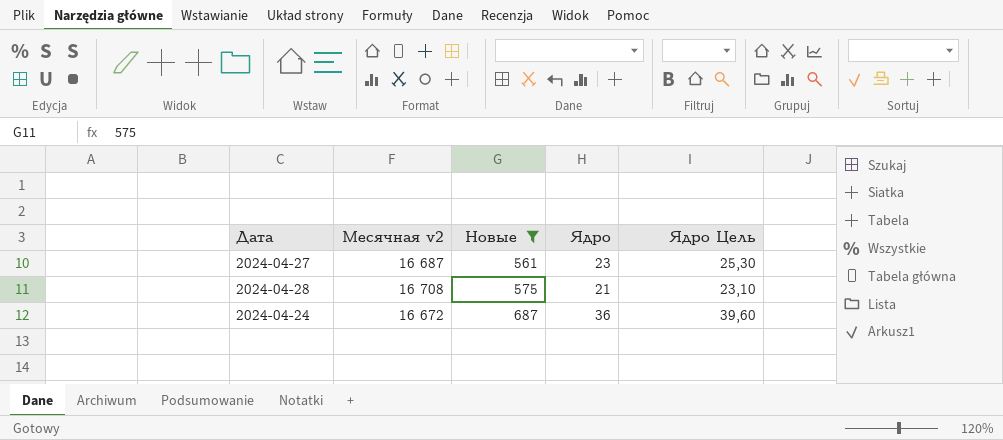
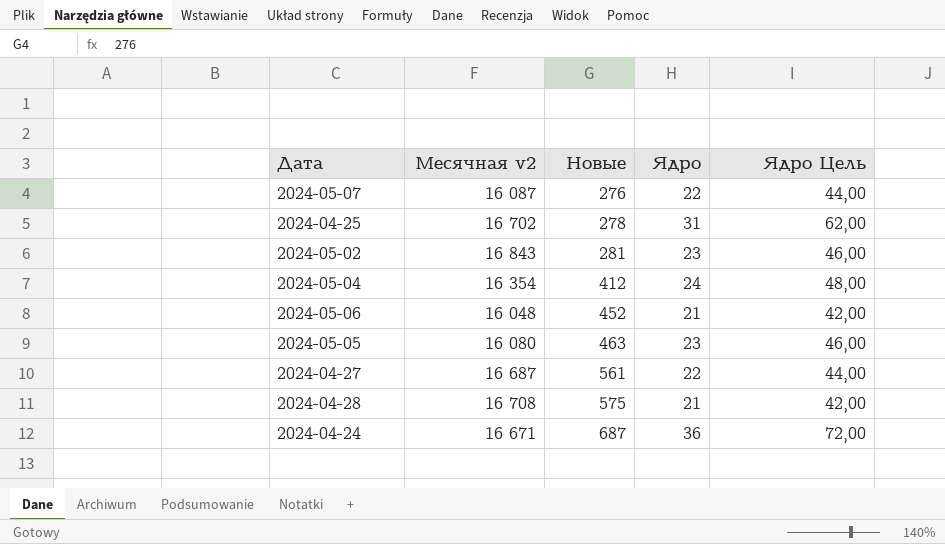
filter: Новые >= 561 -> none
column Ядро Цель | formula: [Ядро] * 1,1 -> [Ядро] * 2
2024-04-27 | Ядро: 23 -> 22
2024-04-24 | Месячная v2: 16 672 -> 16 671

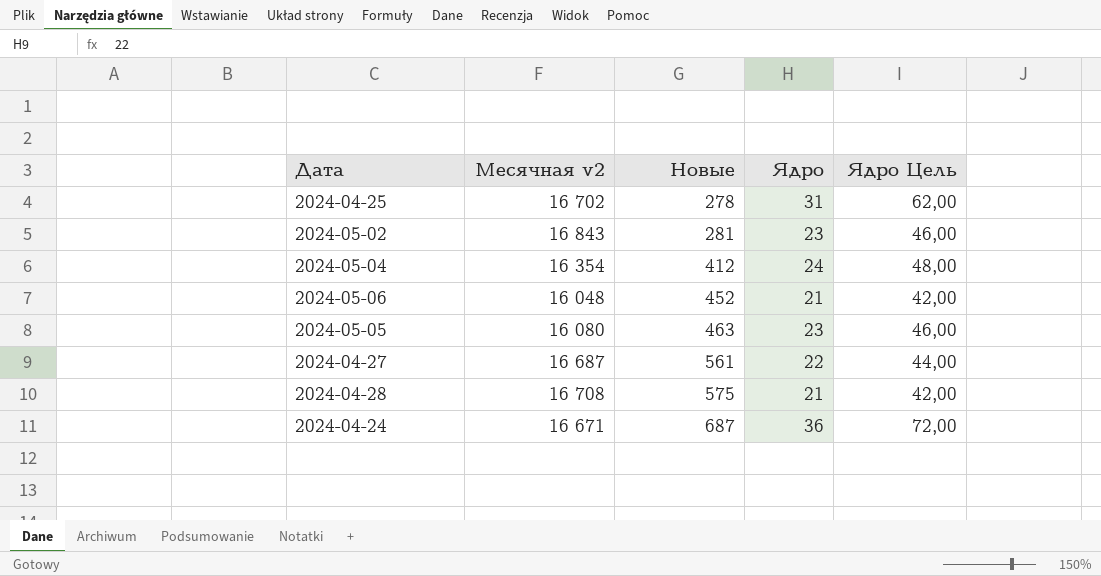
row 2024-05-07: 16 087 | 276 | 22 | 44,00 -> none

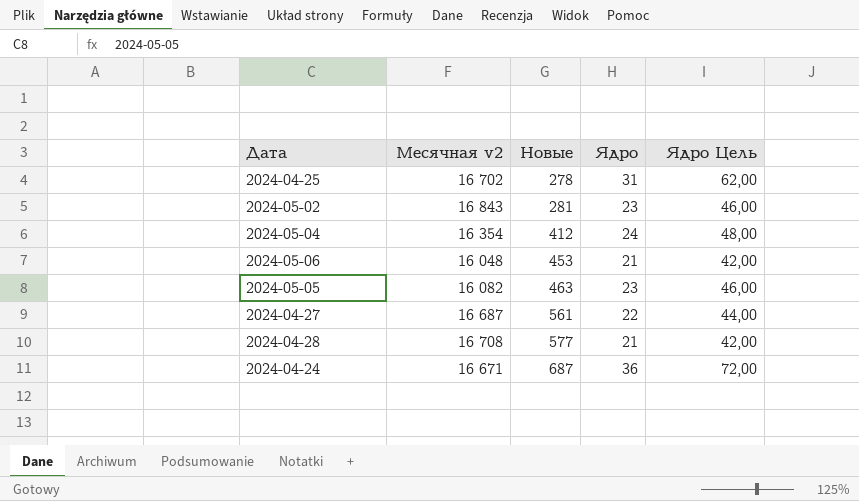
2024-05-06 | Новые: 452 -> 453
2024-05-05 | Месячная v2: 16 080 -> 16 082
2024-04-28 | Новые: 575 -> 577

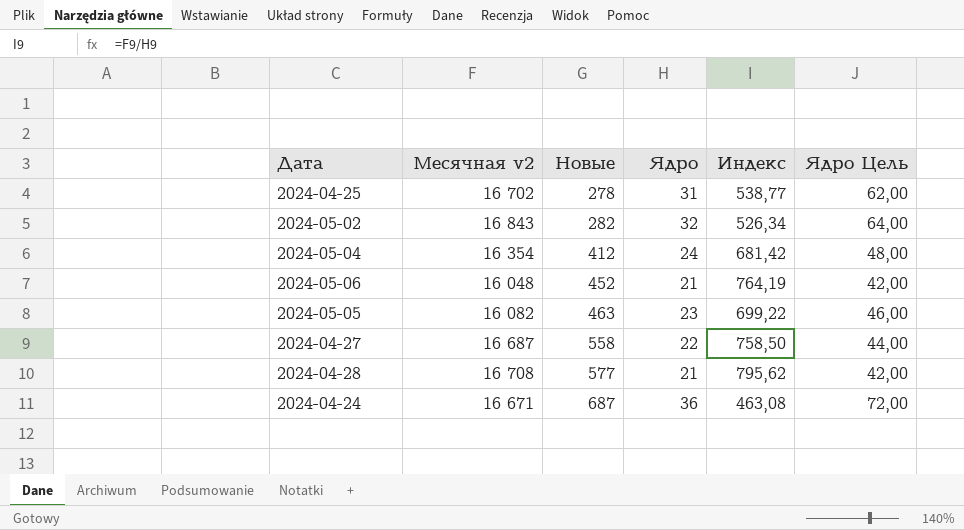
column Индекс | formula: none -> [Месячная v2] / [Ядро]
2024-05-02 | Новые: 281 -> 282
2024-05-02 | Ядро: 23 -> 32
2024-05-02 | Ядро Цель: 46,00 -> 64,00
2024-05-06 | Новые: 453 -> 452
2024-04-27 | Новые: 561 -> 558

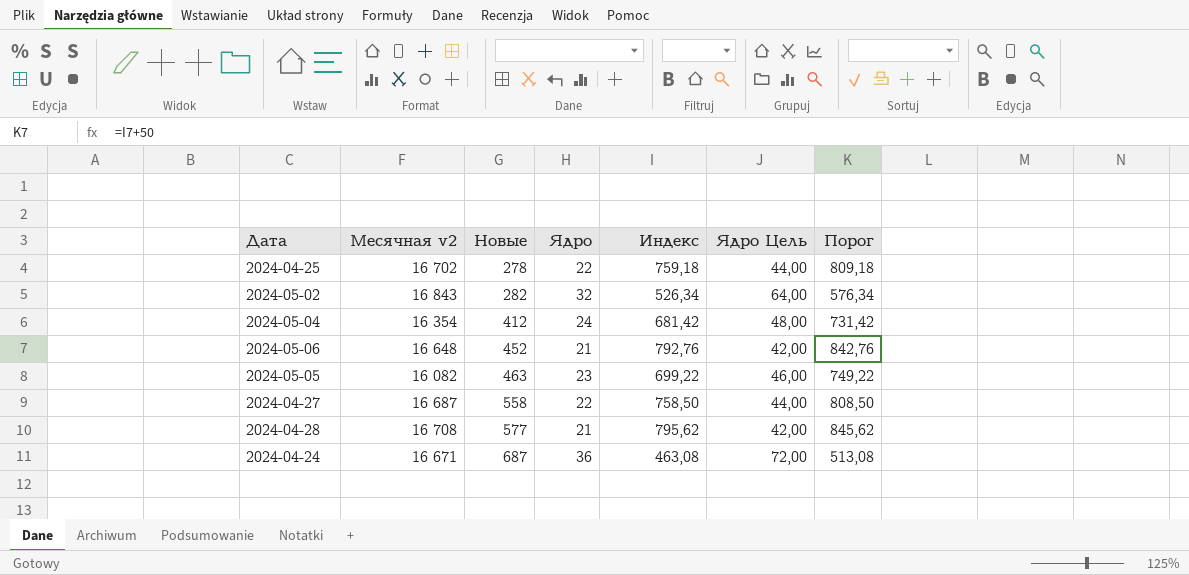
column Порог | formula: none -> [Индекс] + 50
2024-04-25 | Ядро: 31 -> 22
2024-04-25 | Индекс: 538,77 -> 759,18
2024-04-25 | Ядро Цель: 62,00 -> 44,00
2024-05-06 | Месячная v2: 16 048 -> 16 648
2024-05-06 | Индекс: 764,19 -> 792,76

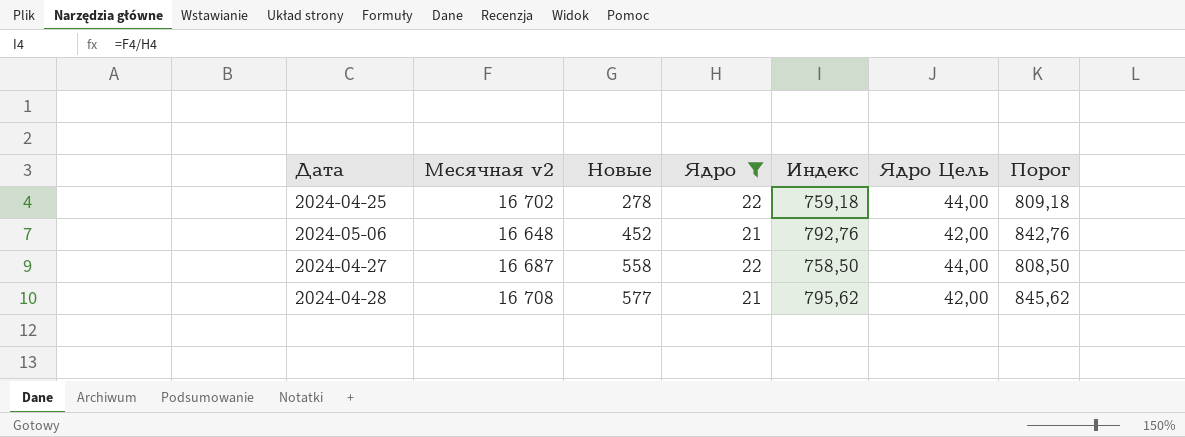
filter: none -> Ядро <= 22

